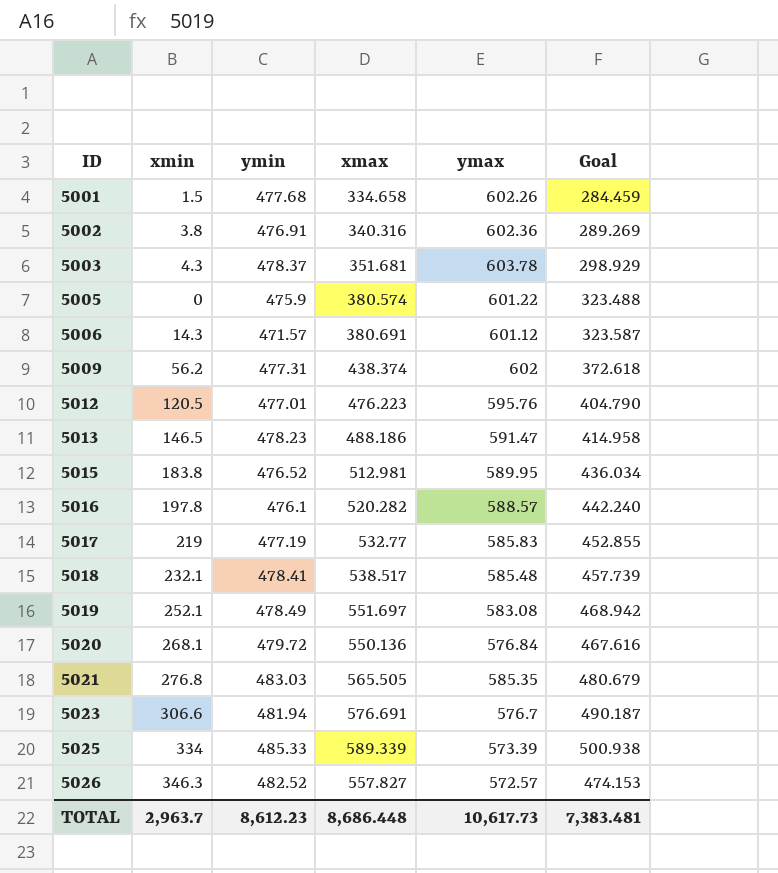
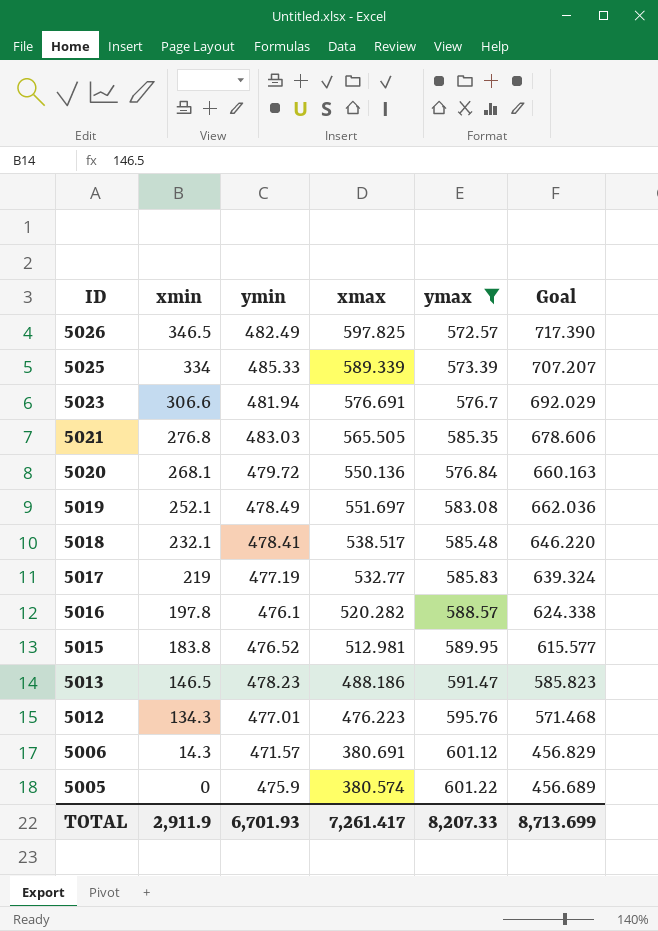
filter: none -> ymax <= 601.22
row order: ID ascending -> ID descending
column Goal | formula: [xmax] * 0.85 -> [xmax] * 1.2
5026 | xmin: 346.3 -> 346.5
5026 | ymin: 482.52 -> 482.49
5026 | xmax: 557.827 -> 597.825
5012 | xmin: 120.5 -> 134.3
TOTAL | xmin: 2,963.7 -> 2,911.9
TOTAL | ymin: 8,612.23 -> 6,701.93
TOTAL | xmax: 8,686.448 -> 7,261.417
TOTAL | ymax: 10,617.73 -> 8,207.33
TOTAL | Goal: 7,383.481 -> 8,713.699

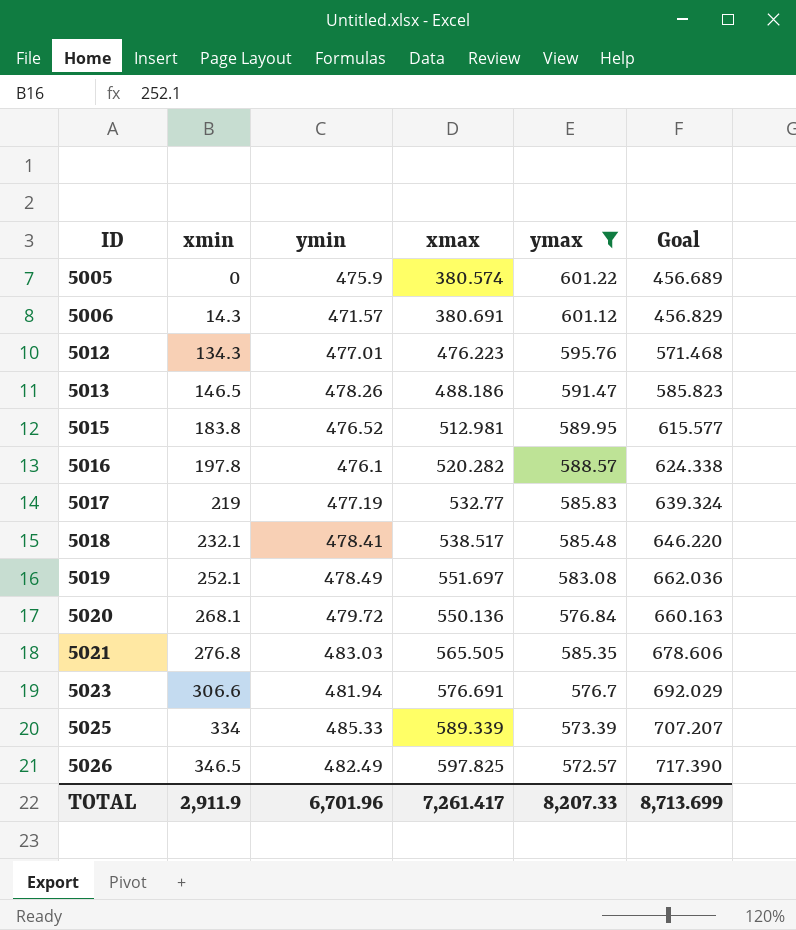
row order: ID descending -> ID ascending
5013 | ymin: 478.23 -> 478.26
TOTAL | ymin: 6,701.93 -> 6,701.96

